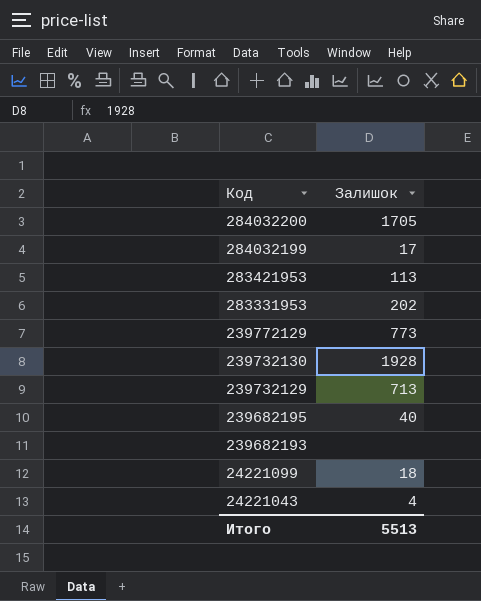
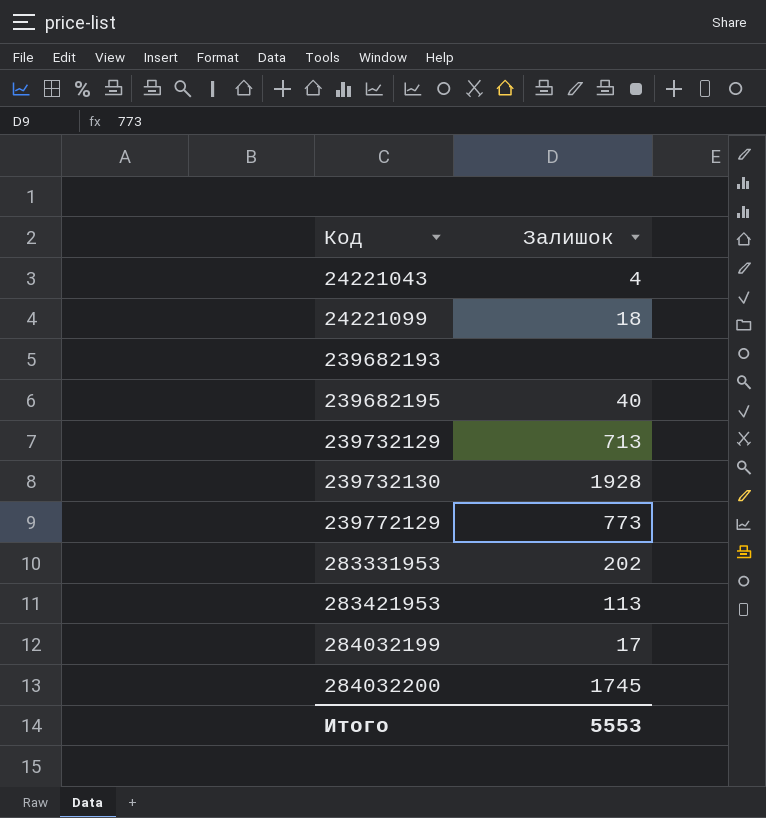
row order: Код descending -> Код ascending
284032200 | Залишок: 1705 -> 1745
Итого | Залишок: 5513 -> 5553

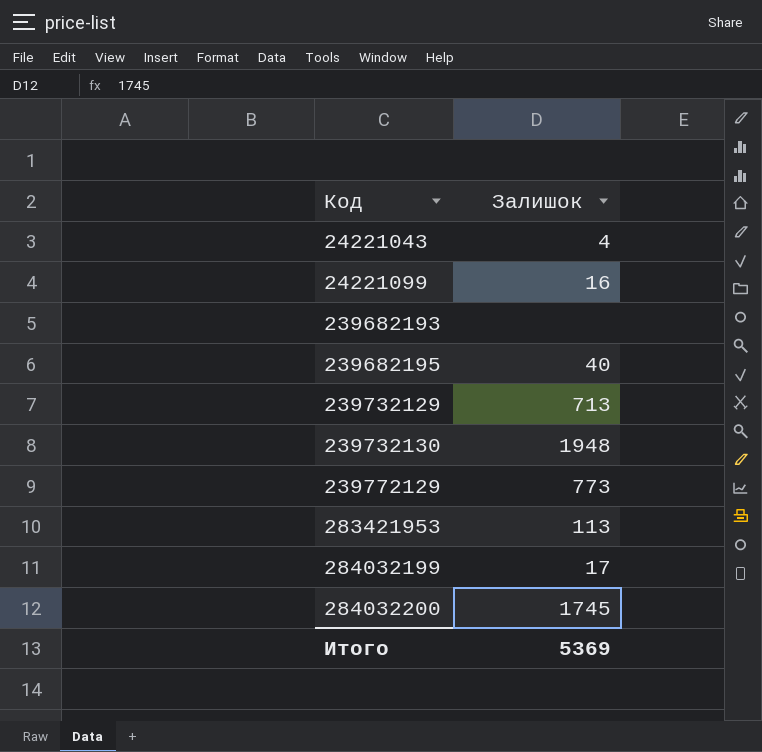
row 283331953: 202 -> none
24221099 | Залишок: 18 -> 16
239732130 | Залишок: 1928 -> 1948
Итого | Залишок: 5553 -> 5369

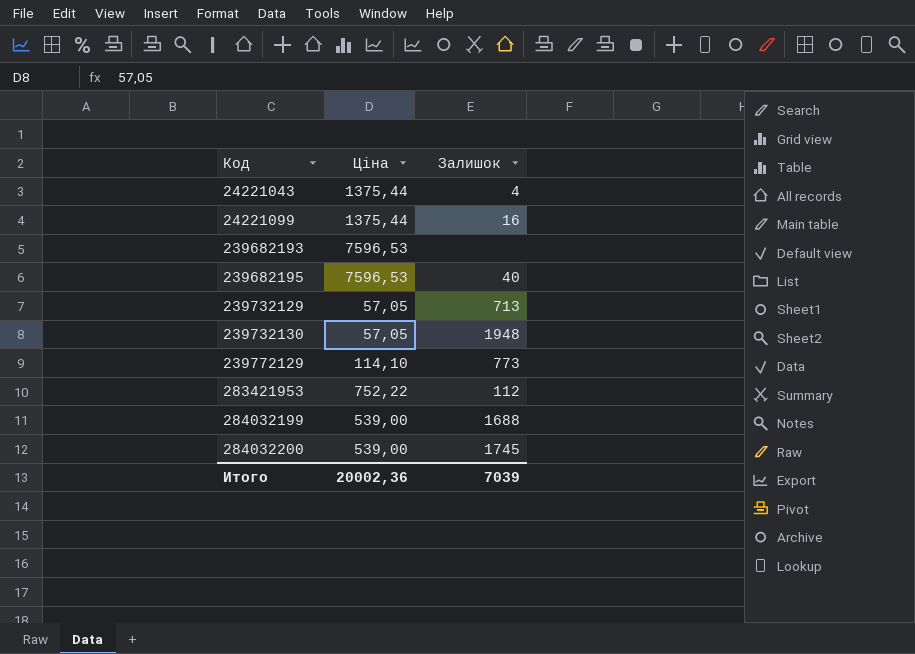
column Ціна | position: none -> 2
283421953 | Залишок: 113 -> 112
284032199 | Залишок: 17 -> 1688
Итого | Залишок: 5369 -> 7039

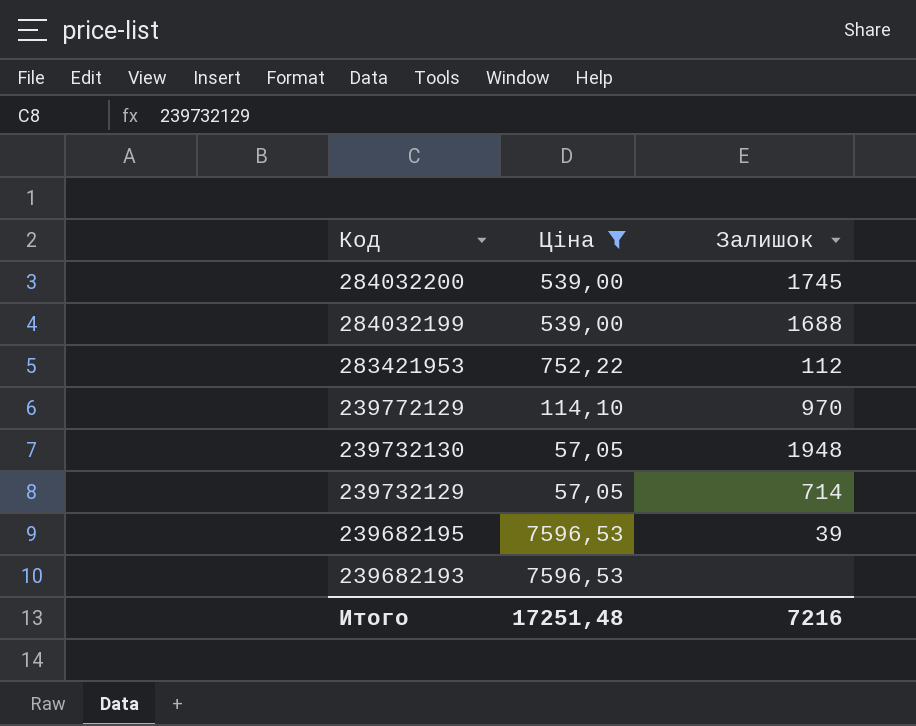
filter: none -> Ціна != 1375,44
row order: Код ascending -> Код descending
239772129 | Залишок: 773 -> 970
239732129 | Залишок: 713 -> 714
239682195 | Залишок: 40 -> 39
Итого | Ціна: 20002,36 -> 17251,48
Итого | Залишок: 7039 -> 7216

